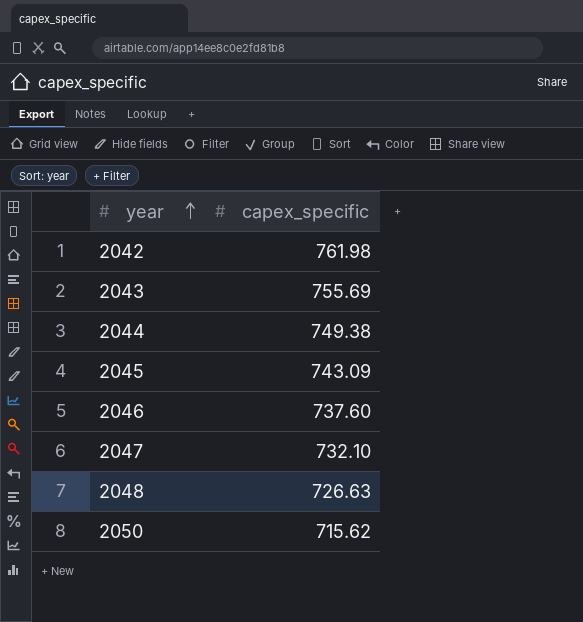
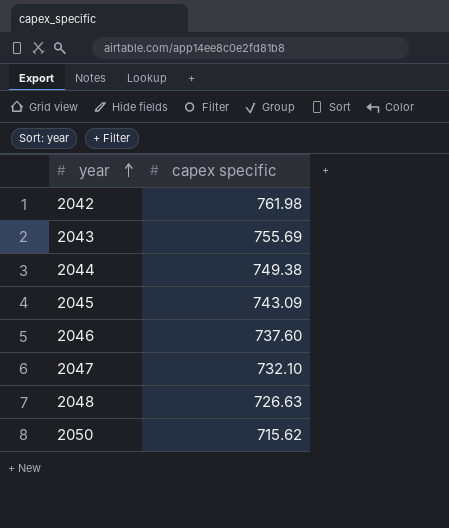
column name: capex_specific -> capex specific

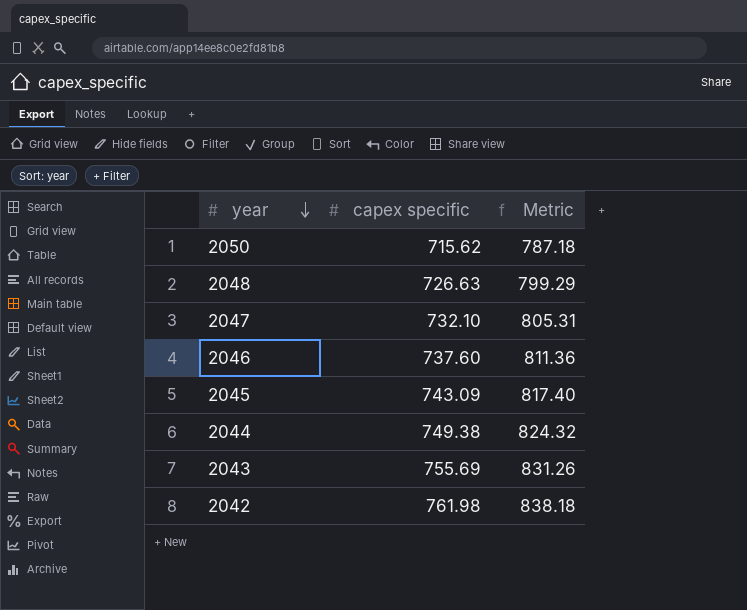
row order: year ascending -> year descending
column Metric | formula: none -> [capex specific] * 1.1

